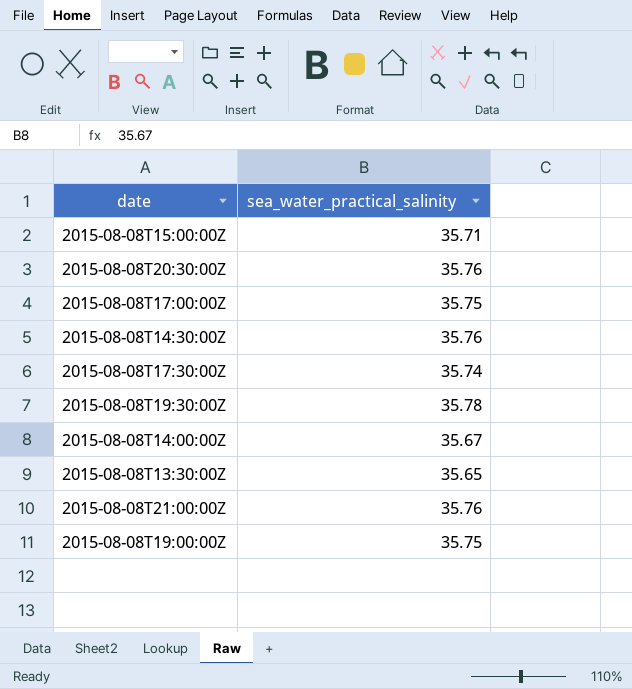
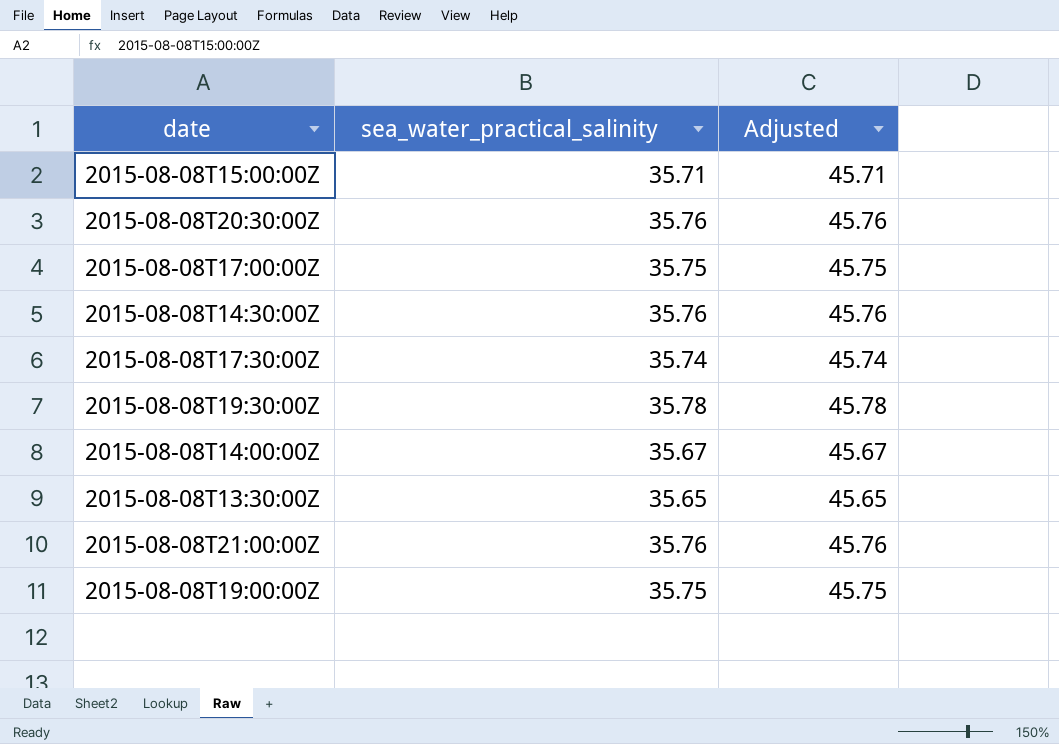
column Adjusted | formula: none -> [sea_water_practical_salinity] + 10

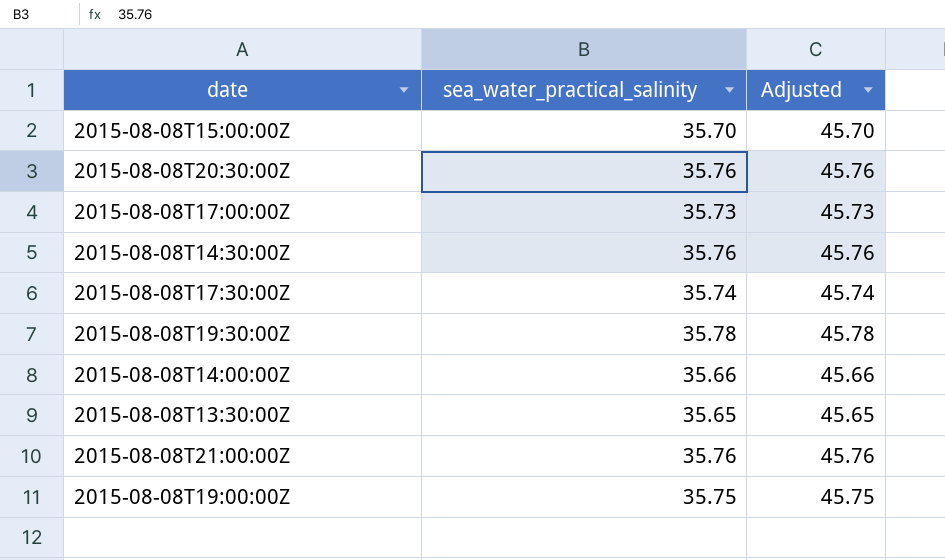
2015-08-08T15:00:00Z | sea_water_practical_salinity: 35.71 -> 35.70
2015-08-08T15:00:00Z | Adjusted: 45.71 -> 45.70
2015-08-08T17:00:00Z | sea_water_practical_salinity: 35.75 -> 35.73
2015-08-08T17:00:00Z | Adjusted: 45.75 -> 45.73
2015-08-08T14:00:00Z | sea_water_practical_salinity: 35.67 -> 35.66
2015-08-08T14:00:00Z | Adjusted: 45.67 -> 45.66

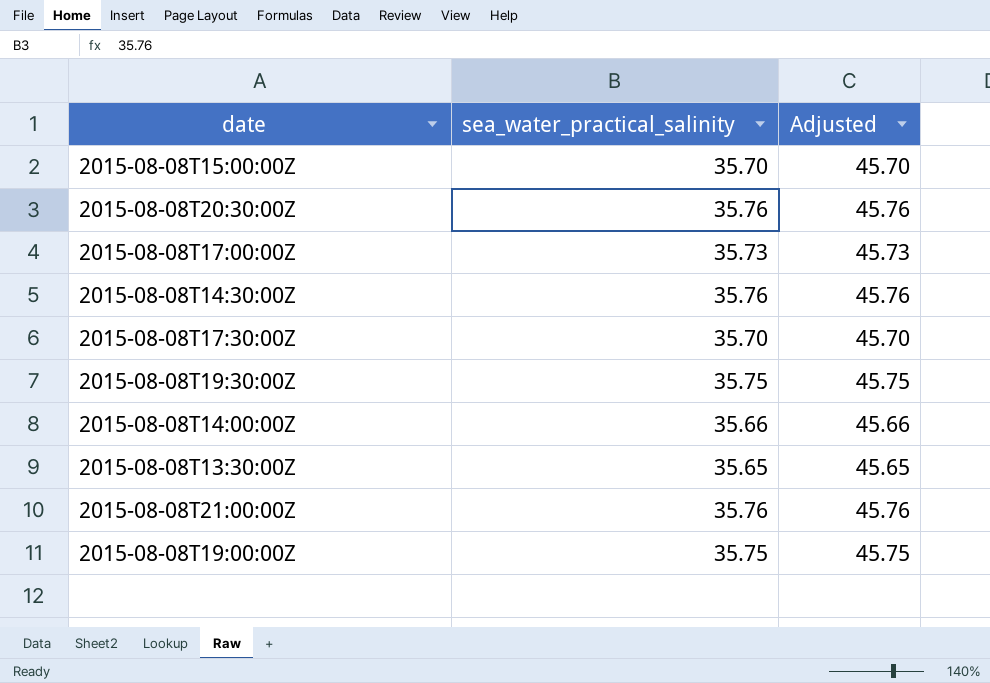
2015-08-08T17:30:00Z | sea_water_practical_salinity: 35.74 -> 35.70
2015-08-08T17:30:00Z | Adjusted: 45.74 -> 45.70
2015-08-08T19:30:00Z | sea_water_practical_salinity: 35.78 -> 35.75
2015-08-08T19:30:00Z | Adjusted: 45.78 -> 45.75

